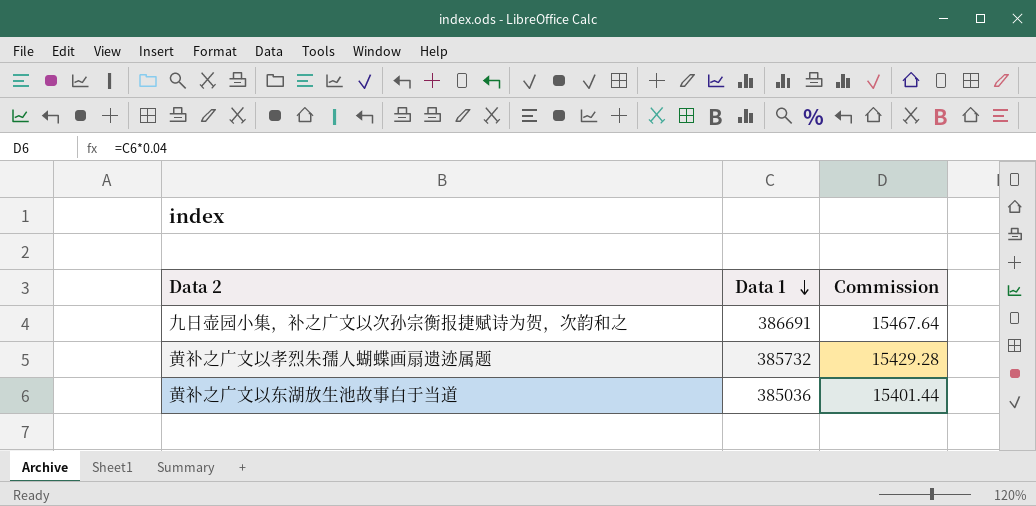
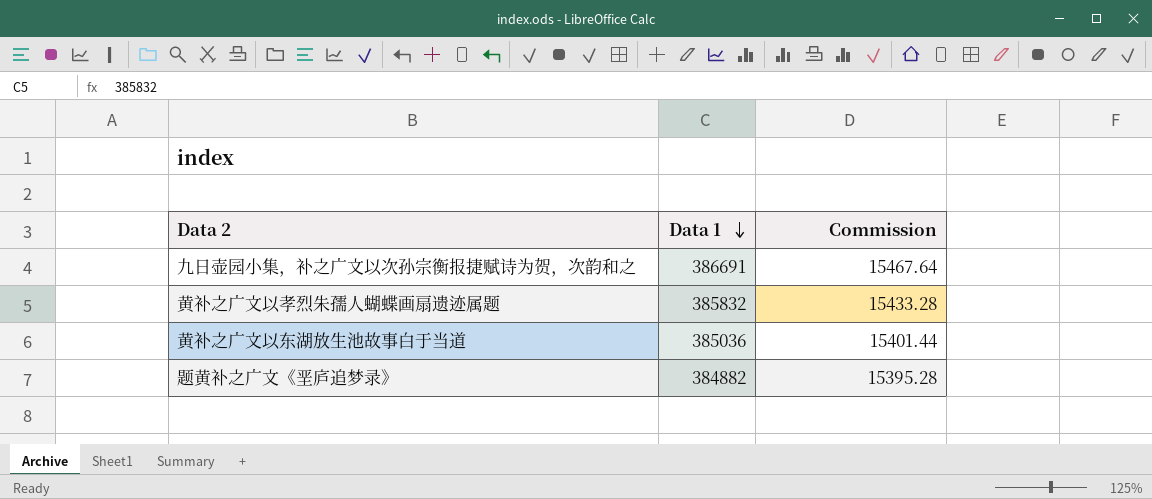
黄补之广文以孝烈朱孺人蝴蝶画扇遗迹属题 | Data 1: 385732 -> 385832
黄补之广文以孝烈朱孺人蝴蝶画扇遗迹属题 | Commission: 15429.28 -> 15433.28
row 题黄补之广文《垩庐追梦录》: none -> 384882 | 15395.28

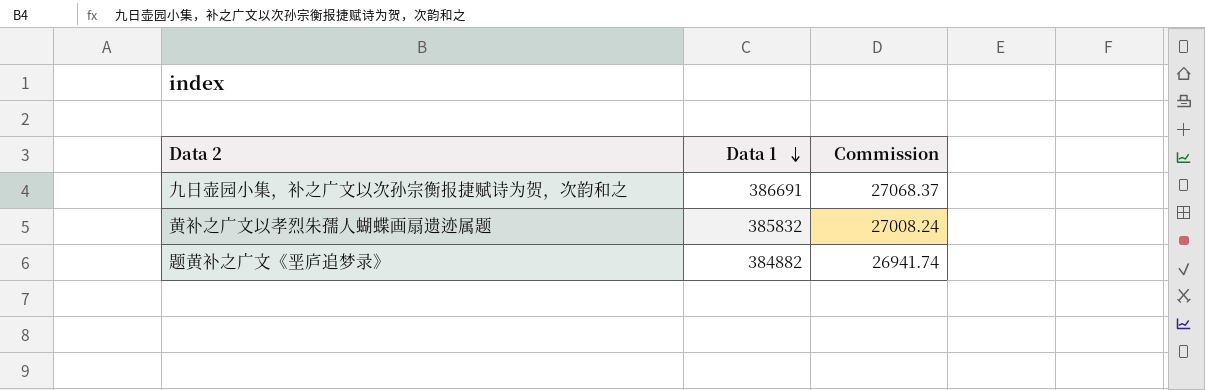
column Commission | formula: [Data 1] * 0.04 -> [Data 1] * 0.07
row 黄补之广文以东湖放生池故事白于当道: 385036 | 15401.44 -> none

